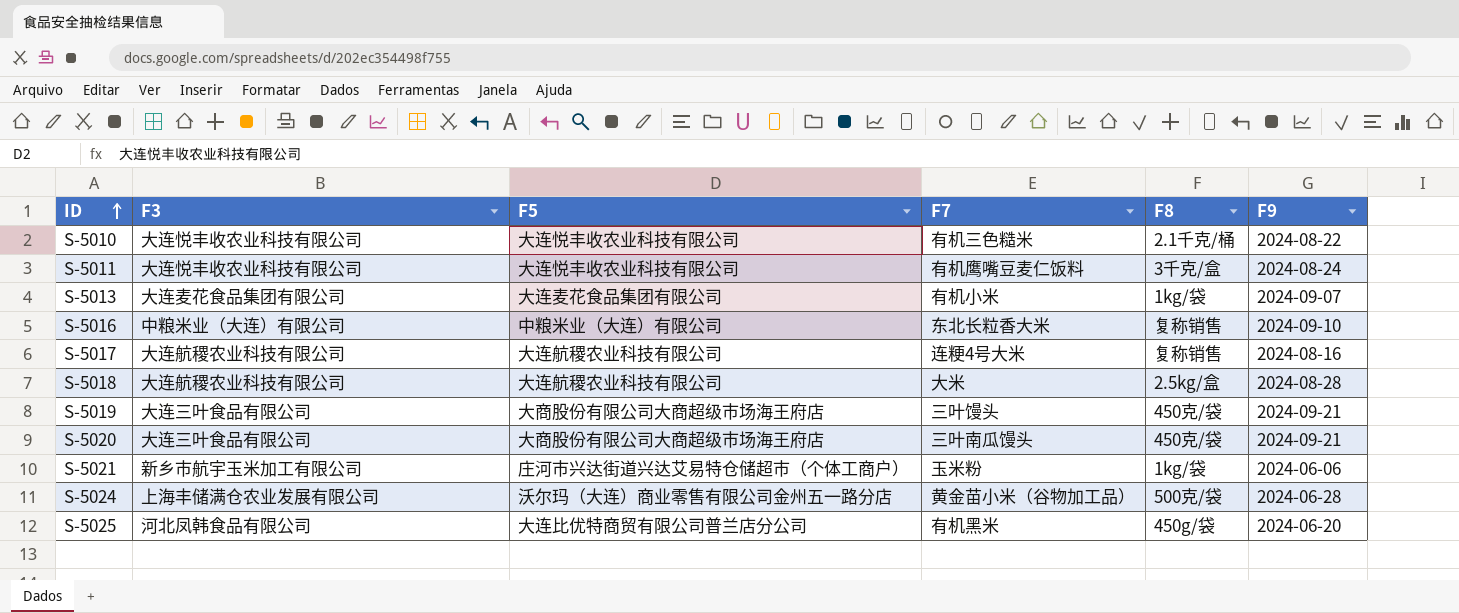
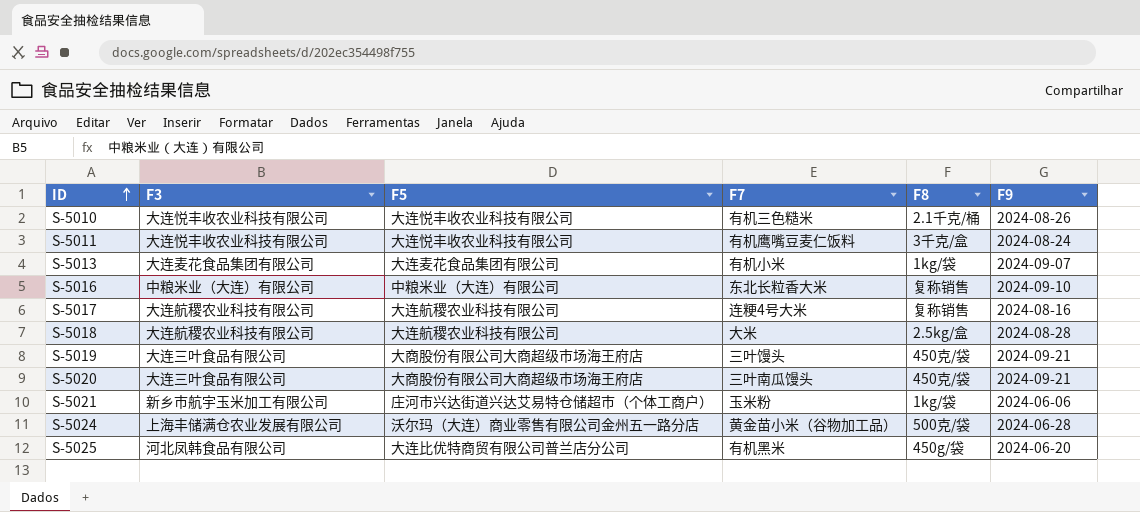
S-5010 | F9: 2024-08-22 -> 2024-08-26

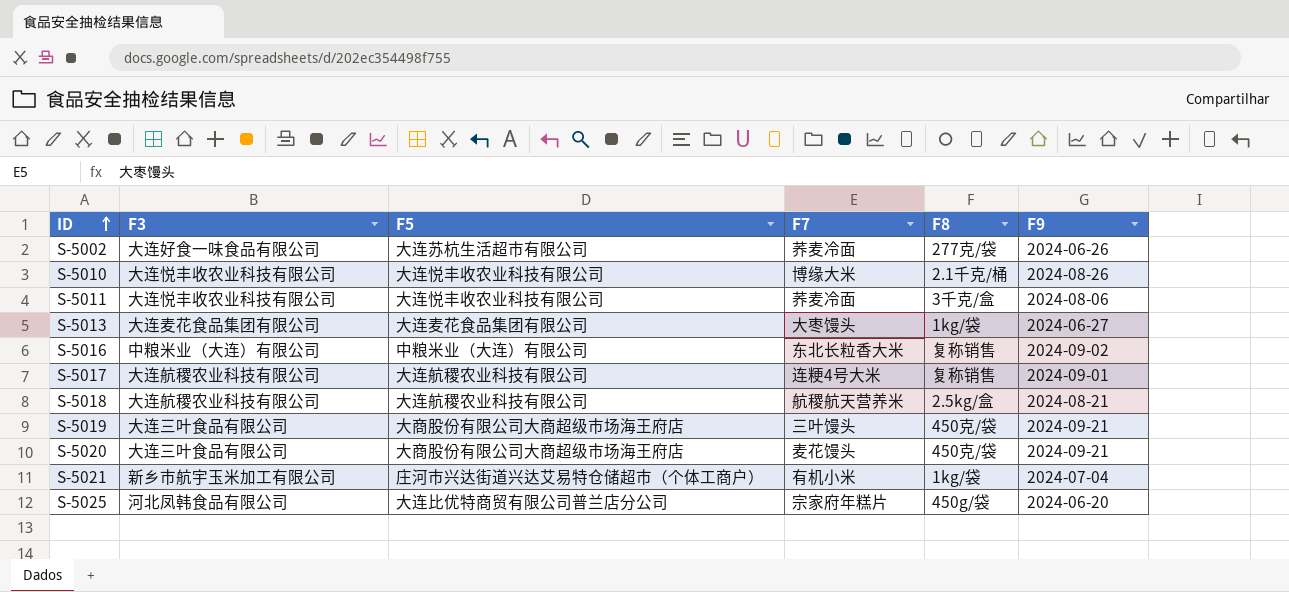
row S-5024: 上海丰储满仓农业发展有限公司 | 沃尔玛（大连）商业零售有限公司金州五一路分店 | 黄金苗小米（谷物加工品） | 500克/袋 | 2024-06-28 -> none
row S-5002: none -> 大连好食一味食品有限公司 | 大连苏杭生活超市有限公司 | 荞麦冷面 | 277克/袋 | 2024-06-26
S-5010 | F7: 有机三色糙米 -> 博缘大米
S-5011 | F7: 有机鹰嘴豆麦仁饭料 -> 荞麦冷面
S-5011 | F9: 2024-08-24 -> 2024-08-06
S-5013 | F7: 有机小米 -> 大枣馒头
S-5013 | F9: 2024-09-07 -> 2024-06-27
S-5016 | F9: 2024-09-10 -> 2024-09-02
S-5017 | F9: 2024-08-16 -> 2024-09-01
S-5018 | F7: 大米 -> 航稷航天营养米
S-5018 | F9: 2024-08-28 -> 2024-08-21
S-5020 | F7: 三叶南瓜馒头 -> 麦花馒头
S-5021 | F7: 玉米粉 -> 有机小米
S-5021 | F9: 2024-06-06 -> 2024-07-04
S-5025 | F7: 有机黑米 -> 宗家府年糕片

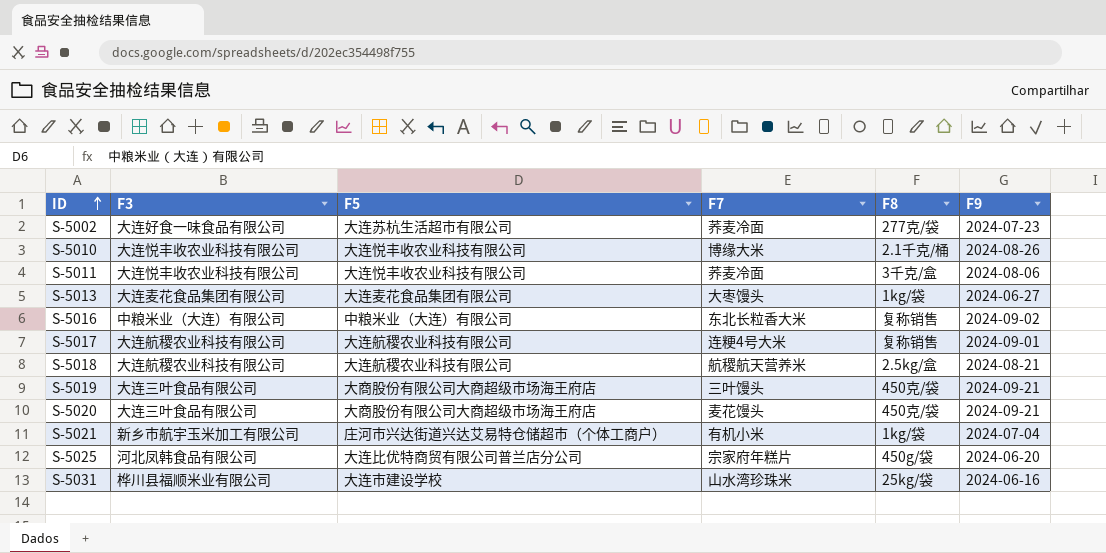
S-5002 | F9: 2024-06-26 -> 2024-07-23
row S-5031: none -> 桦川县福顺米业有限公司 | 大连市建设学校 | 山水湾珍珠米 | 25kg/袋 | 2024-06-16

